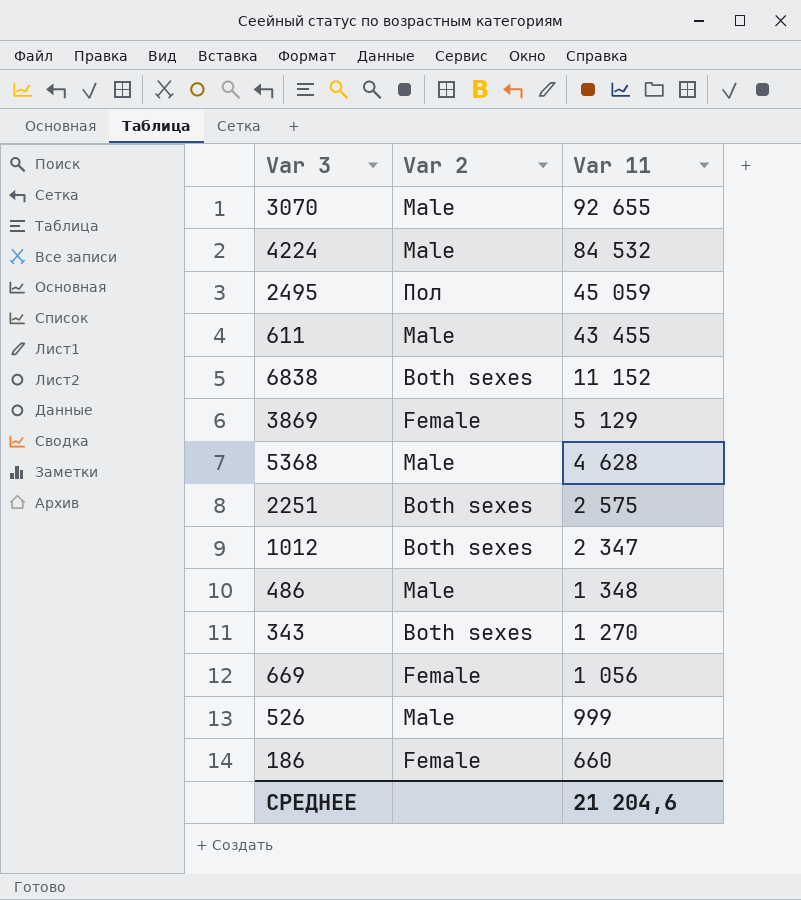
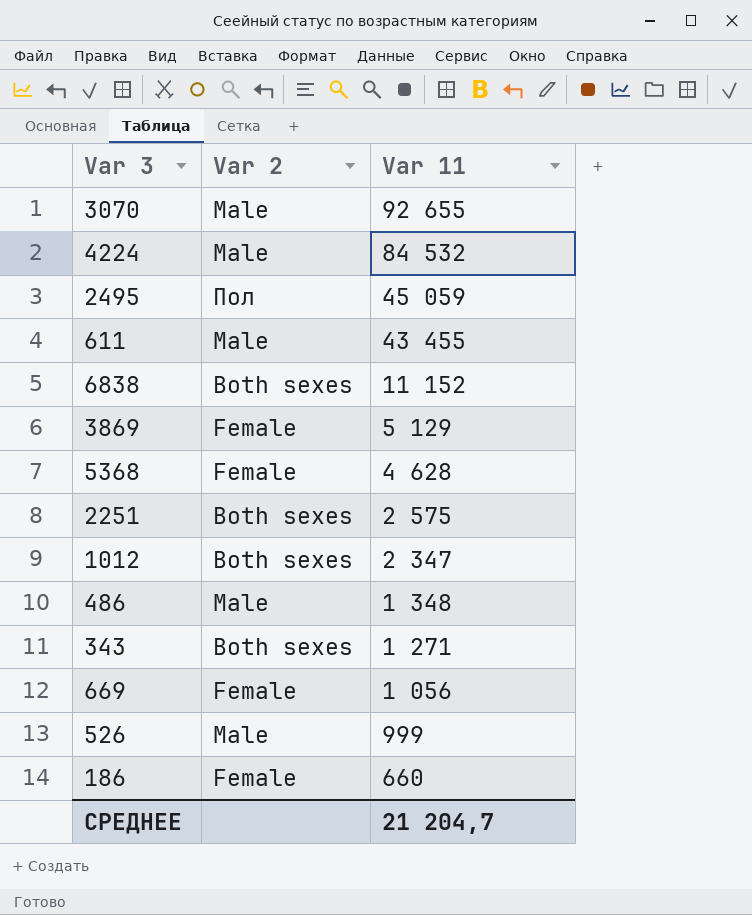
5368 | Var 2: Male -> Female
343 | Var 11: 1 270 -> 1 271
СРЕДНЕЕ | Var 11: 21 204,6 -> 21 204,7

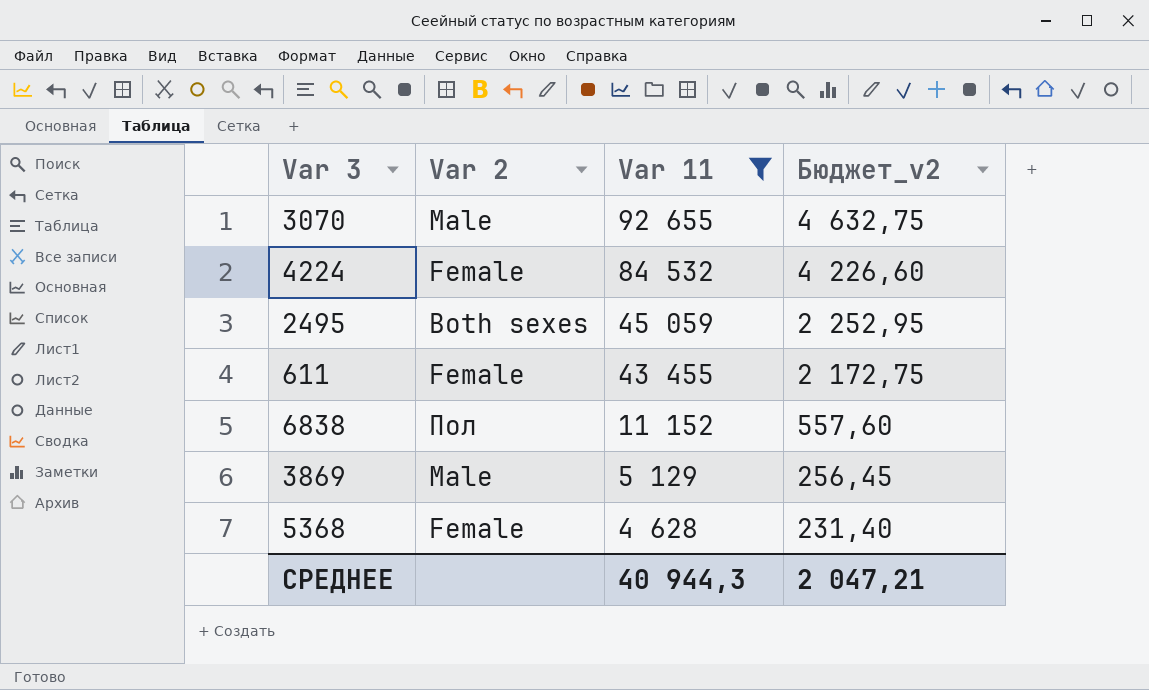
filter: none -> Var 11 >= 4 628
column Бюджет_v2 | formula: none -> [Var 11] * 0,05
4224 | Var 2: Male -> Female
2495 | Var 2: Пол -> Both sexes
611 | Var 2: Male -> Female
6838 | Var 2: Both sexes -> Пол
3869 | Var 2: Female -> Male
СРЕДНЕЕ | Var 11: 21 204,7 -> 40 944,3

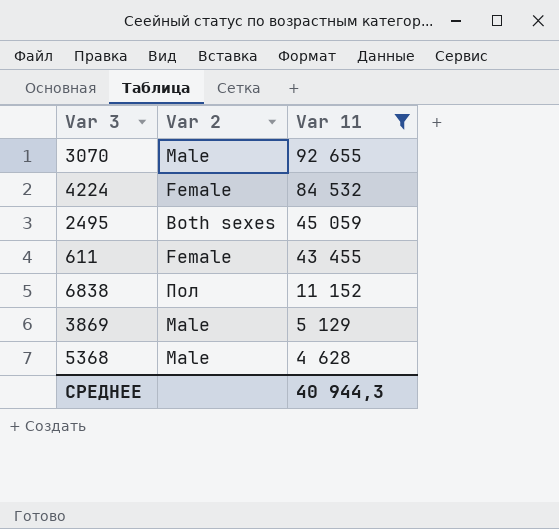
column Бюджет_v2 | formula: [Var 11] * 0,05 -> none
5368 | Var 2: Female -> Male

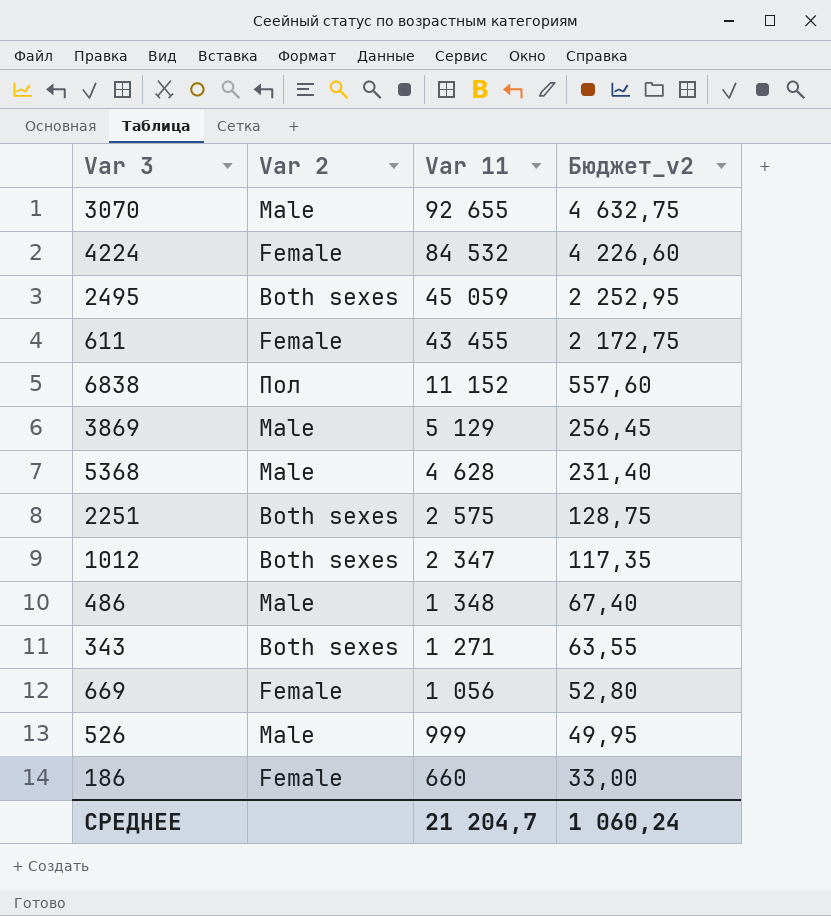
filter: Var 11 >= 4 628 -> none
column Бюджет_v2 | formula: none -> [Var 11] * 0,05
СРЕДНЕЕ | Var 11: 40 944,3 -> 21 204,7

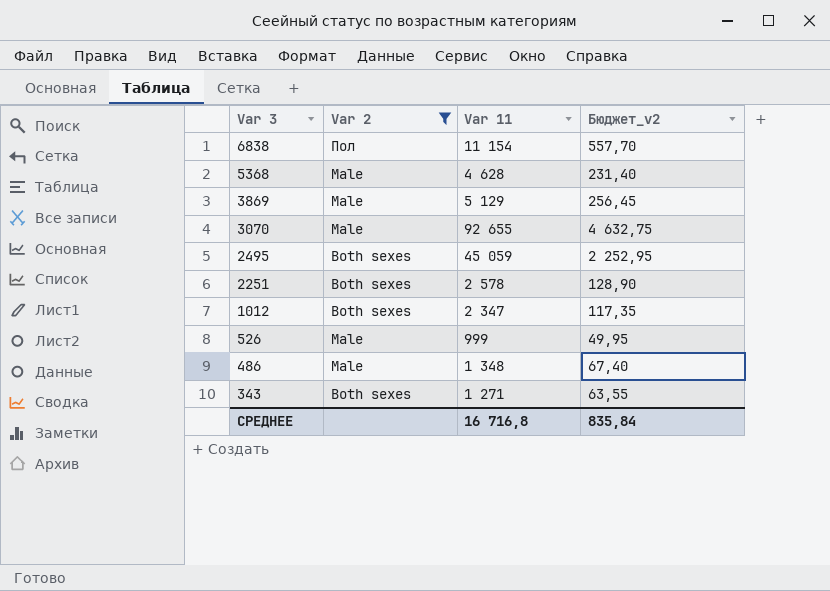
filter: none -> Var 2 != Female
row order: Var 11 descending -> Var 3 descending
6838 | Var 11: 11 152 -> 11 154
6838 | Бюджет_v2: 557,60 -> 557,70
2251 | Var 11: 2 575 -> 2 578
2251 | Бюджет_v2: 128,75 -> 128,90
СРЕДНЕЕ | Var 11: 21 204,7 -> 16 716,8
СРЕДНЕЕ | Бюджет_v2: 1 060,24 -> 835,84

